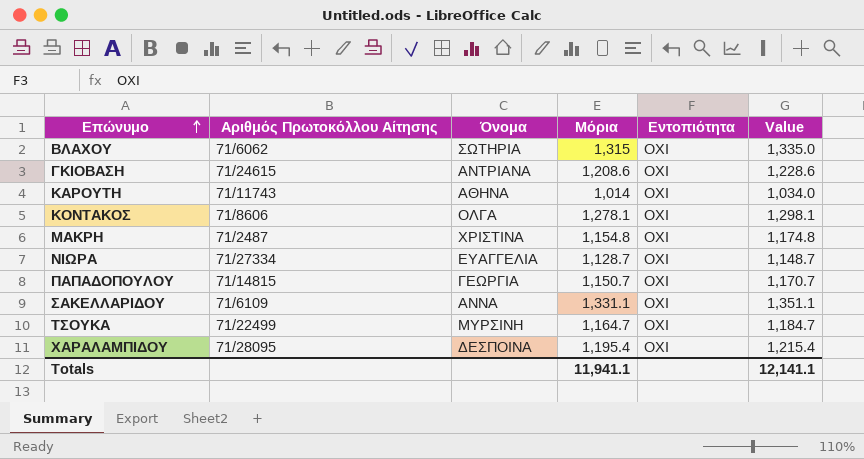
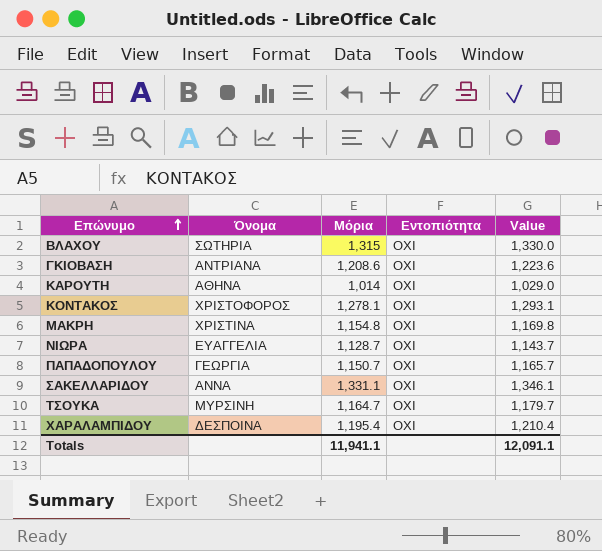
column Αριθμός Πρωτοκόλλου Αίτησης | position: 2 -> none
column Value | formula: [Μόρια] + 20 -> [Μόρια] + 15
ΚΟΝΤΑΚΟΣ | Όνομα: ΟΛΓΑ -> ΧΡΙΣΤΟΦΟΡΟΣ
Totals | Value: 12,141.1 -> 12,091.1

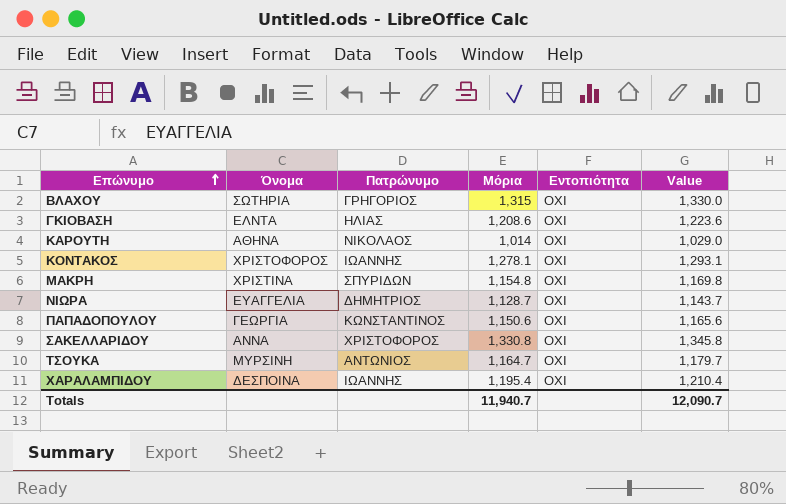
column Πατρώνυμο | position: none -> 3
ΓΚΙΟΒΑΣΗ | Όνομα: ΑΝΤΡΙΑΝΑ -> ΕΛΝΤΑ
ΠΑΠΑΔΟΠΟΥΛΟΥ | Μόρια: 1,150.7 -> 1,150.6
ΠΑΠΑΔΟΠΟΥΛΟΥ | Value: 1,165.7 -> 1,165.6
ΣΑΚΕΛΛΑΡΙΔΟΥ | Μόρια: 1,331.1 -> 1,330.8
ΣΑΚΕΛΛΑΡΙΔΟΥ | Value: 1,346.1 -> 1,345.8
Totals | Μόρια: 11,941.1 -> 11,940.7
Totals | Value: 12,091.1 -> 12,090.7

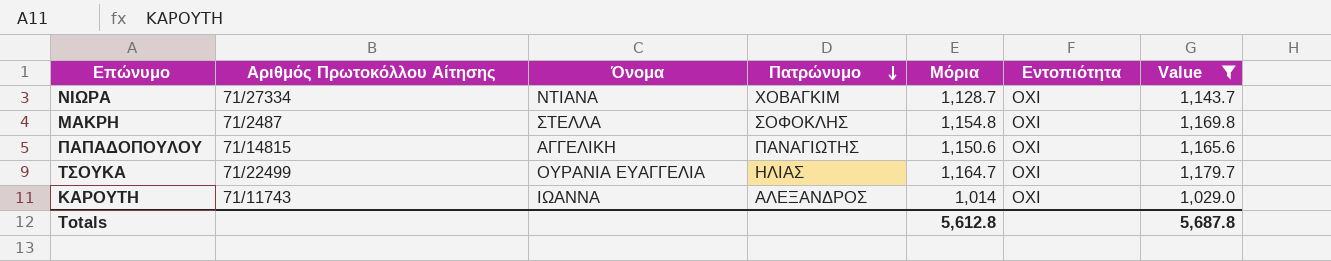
filter: none -> Value <= 1,179.7
row order: Επώνυμο ascending -> Πατρώνυμο descending
column Αριθμός Πρωτοκόλλου Αίτησης | position: none -> 2
ΝΙΩΡΑ | Όνομα: ΕΥΑΓΓΕΛΙΑ -> ΝΤΙΑΝΑ
ΝΙΩΡΑ | Πατρώνυμο: ΔΗΜΗΤΡΙΟΣ -> ΧΟΒΑΓΚΙΜ
ΜΑΚΡΗ | Όνομα: ΧΡΙΣΤΙΝΑ -> ΣΤΕΛΛΑ
ΜΑΚΡΗ | Πατρώνυμο: ΣΠΥΡΙΔΩΝ -> ΣΟΦΟΚΛΗΣ
ΠΑΠΑΔΟΠΟΥΛΟΥ | Όνομα: ΓΕΩΡΓΙΑ -> ΑΓΓΕΛΙΚΗ
ΠΑΠΑΔΟΠΟΥΛΟΥ | Πατρώνυμο: ΚΩΝΣΤΑΝΤΙΝΟΣ -> ΠΑΝΑΓΙΩΤΗΣ
ΤΣΟΥΚΑ | Όνομα: ΜΥΡΣΙΝΗ -> ΟΥΡΑΝΙΑ ΕΥΑΓΓΕΛΙΑ
ΤΣΟΥΚΑ | Πατρώνυμο: ΑΝΤΩΝΙΟΣ -> ΗΛΙΑΣ
ΚΑΡΟΥΤΗ | Όνομα: ΑΘΗΝΑ -> ΙΩΑΝΝΑ
ΚΑΡΟΥΤΗ | Πατρώνυμο: ΝΙΚΟΛΑΟΣ -> ΑΛΕΞΑΝΔΡΟΣ
Totals | Μόρια: 11,940.7 -> 5,612.8
Totals | Value: 12,090.7 -> 5,687.8

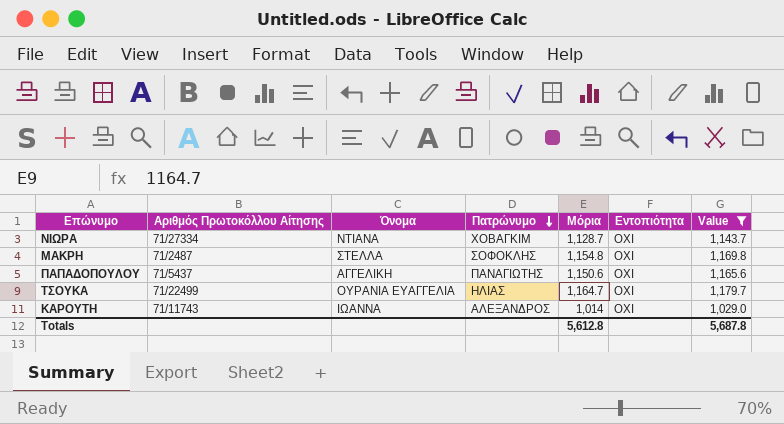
ΠΑΠΑΔΟΠΟΥΛΟΥ | Αριθμός Πρωτοκόλλου Αίτησης: 71/14815 -> 71/5437

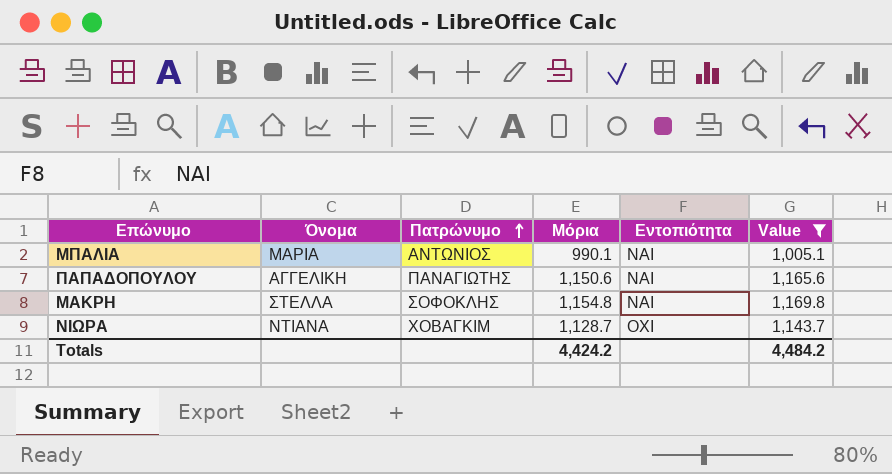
row order: Πατρώνυμο descending -> Πατρώνυμο ascending
column Αριθμός Πρωτοκόλλου Αίτησης | position: 2 -> none
row ΤΣΟΥΚΑ: 71/22499 | ΟΥΡΑΝΙΑ ΕΥΑΓΓΕΛΙΑ | ΗΛΙΑΣ | 1,164.7 | ΟΧΙ | 1,179.7 -> none
row ΚΑΡΟΥΤΗ: 71/11743 | ΙΩΑΝΝΑ | ΑΛΕΞΑΝΔΡΟΣ | 1,014 | ΟΧΙ | 1,029.0 -> none
row ΜΠΑΛΙΑ: none -> ΜΑΡΙΑ | ΑΝΤΩΝΙΟΣ | 990.1 | ΝΑΙ | 1,005.1
ΠΑΠΑΔΟΠΟΥΛΟΥ | Εντοπιότητα: ΟΧΙ -> ΝΑΙ
ΜΑΚΡΗ | Εντοπιότητα: ΟΧΙ -> ΝΑΙ
Totals | Μόρια: 5,612.8 -> 4,424.2
Totals | Value: 5,687.8 -> 4,484.2

